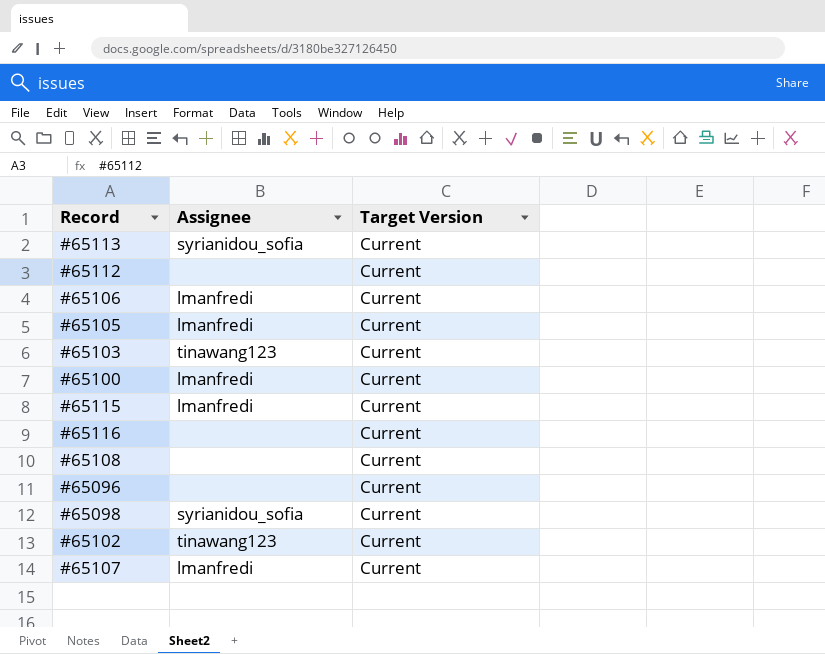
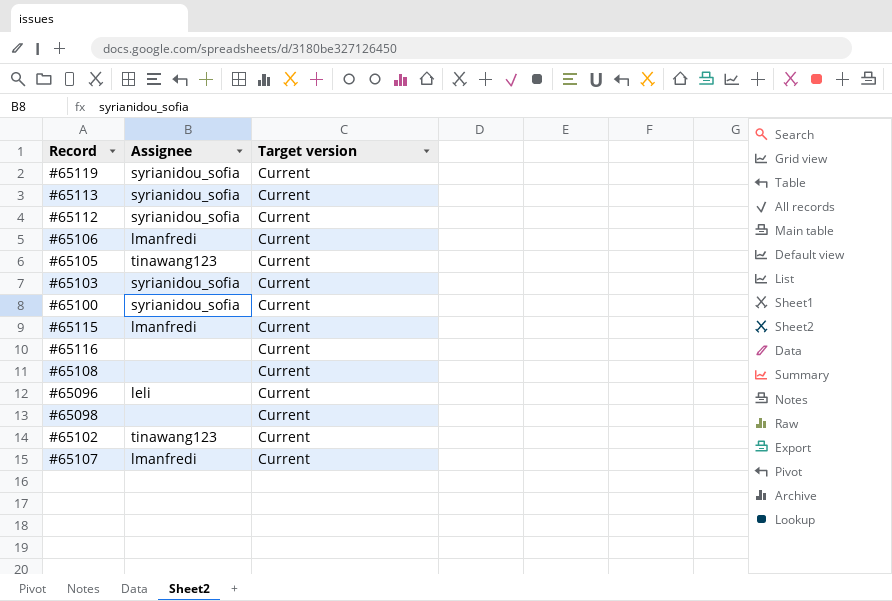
column name: Target Version -> Target version
row #65119: none -> syrianidou_sofia | Current
#65112 | Assignee: none -> syrianidou_sofia
#65105 | Assignee: lmanfredi -> tinawang123
#65103 | Assignee: tinawang123 -> syrianidou_sofia
#65100 | Assignee: lmanfredi -> syrianidou_sofia
#65096 | Assignee: none -> leli
#65098 | Assignee: syrianidou_sofia -> none

